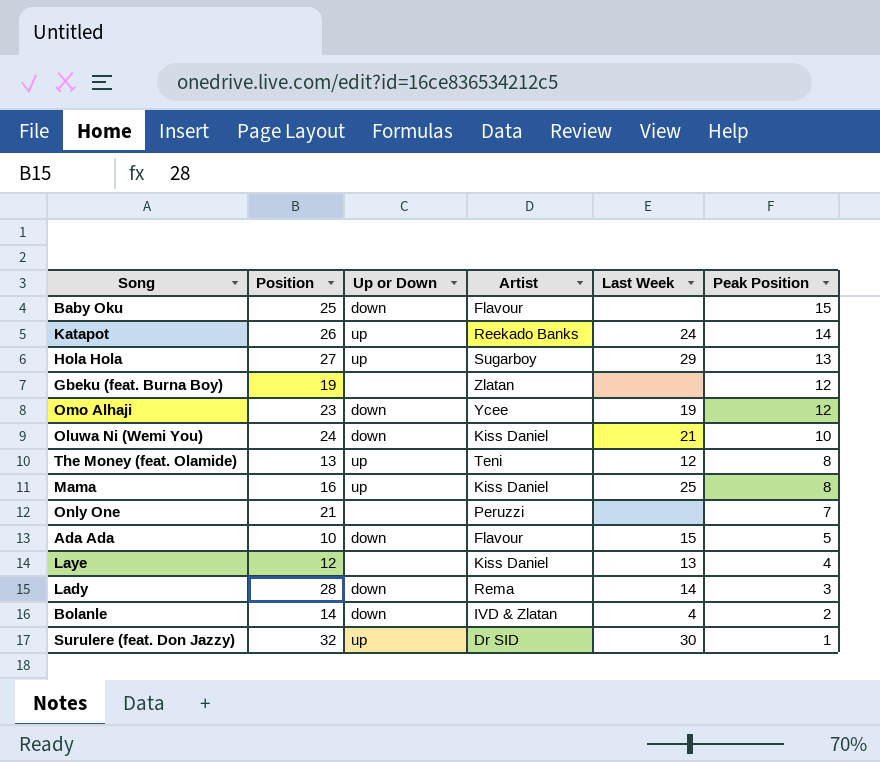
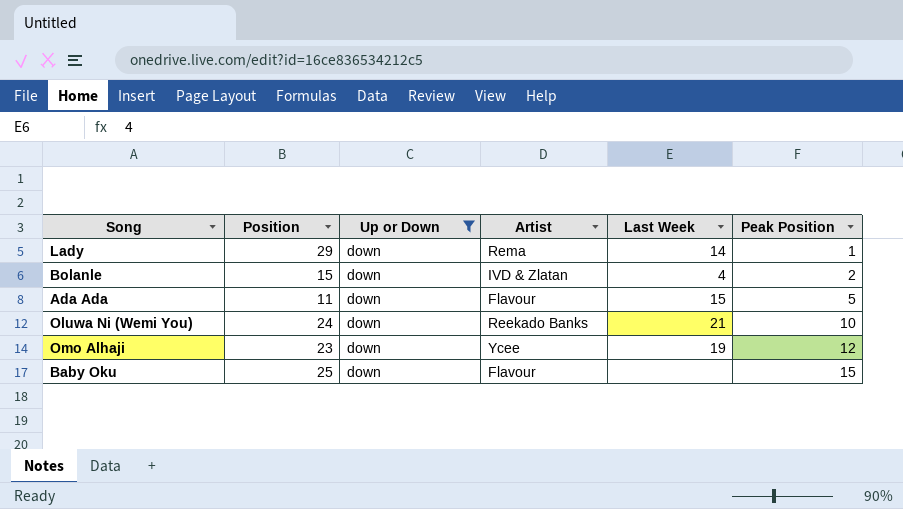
filter: none -> Up or Down = down
row order: Peak Position descending -> Peak Position ascending
Lady | Position: 28 -> 29
Lady | Peak Position: 3 -> 1
Bolanle | Position: 14 -> 15
Ada Ada | Position: 10 -> 11
Oluwa Ni (Wemi You) | Artist: Kiss Daniel -> Reekado Banks

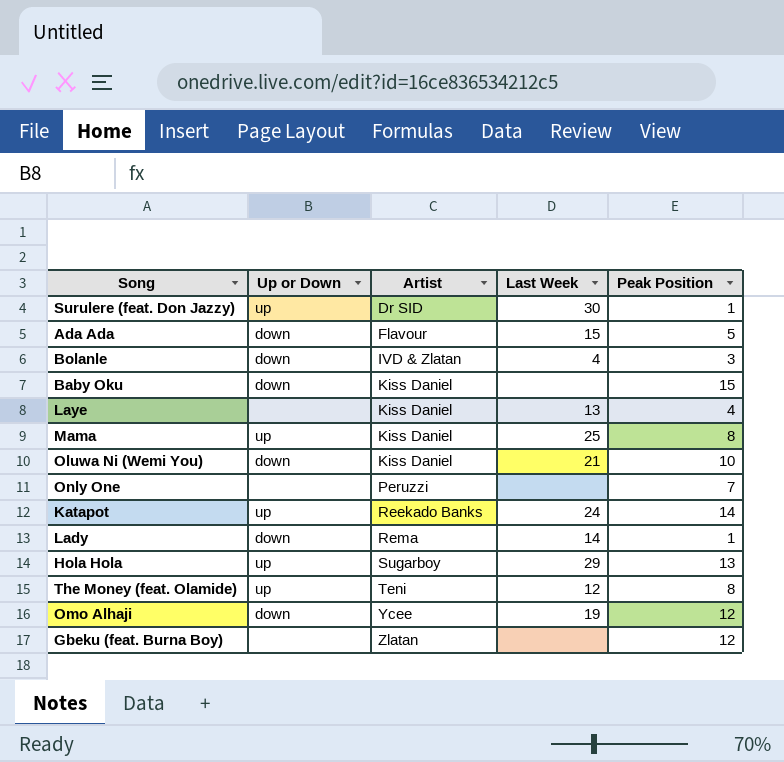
filter: Up or Down = down -> none
row order: Peak Position ascending -> Artist ascending
column Position | position: 2 -> none
Bolanle | Peak Position: 2 -> 3
Baby Oku | Artist: Flavour -> Kiss Daniel
Oluwa Ni (Wemi You) | Artist: Reekado Banks -> Kiss Daniel

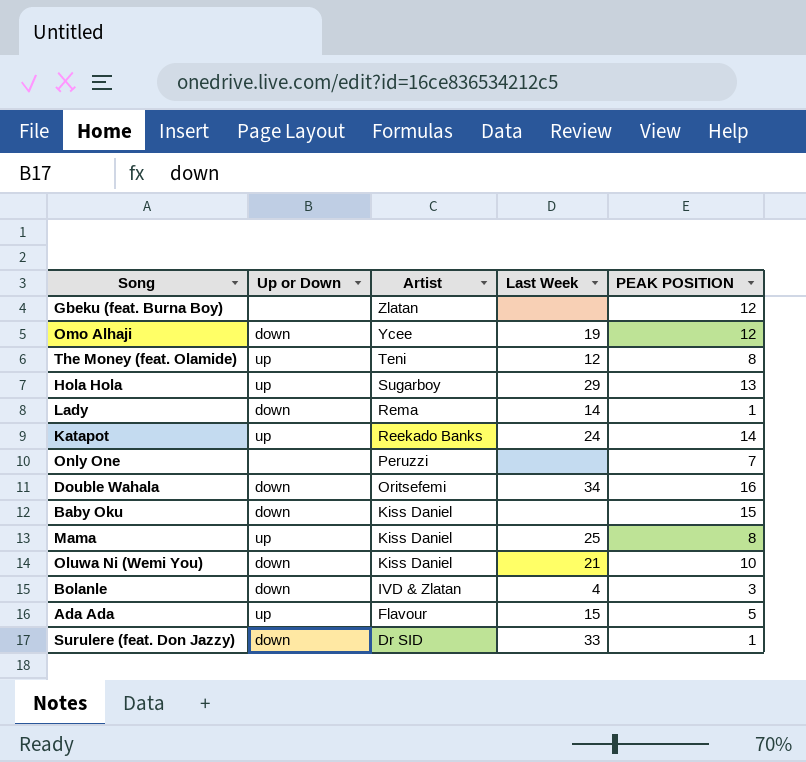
row order: Artist ascending -> Artist descending
column name: Peak Position -> PEAK POSITION
row Laye: none | Kiss Daniel | 13 | 4 -> none
row Double Wahala: none -> down | Oritsefemi | 34 | 16
Ada Ada | Up or Down: down -> up
Surulere (feat. Don Jazzy) | Up or Down: up -> down
Surulere (feat. Don Jazzy) | Last Week: 30 -> 33

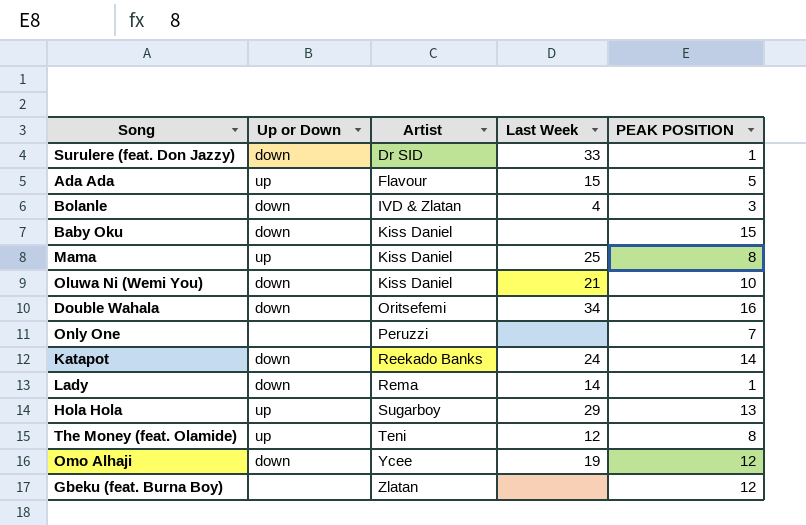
row order: Artist descending -> Artist ascending
Katapot | Up or Down: up -> down

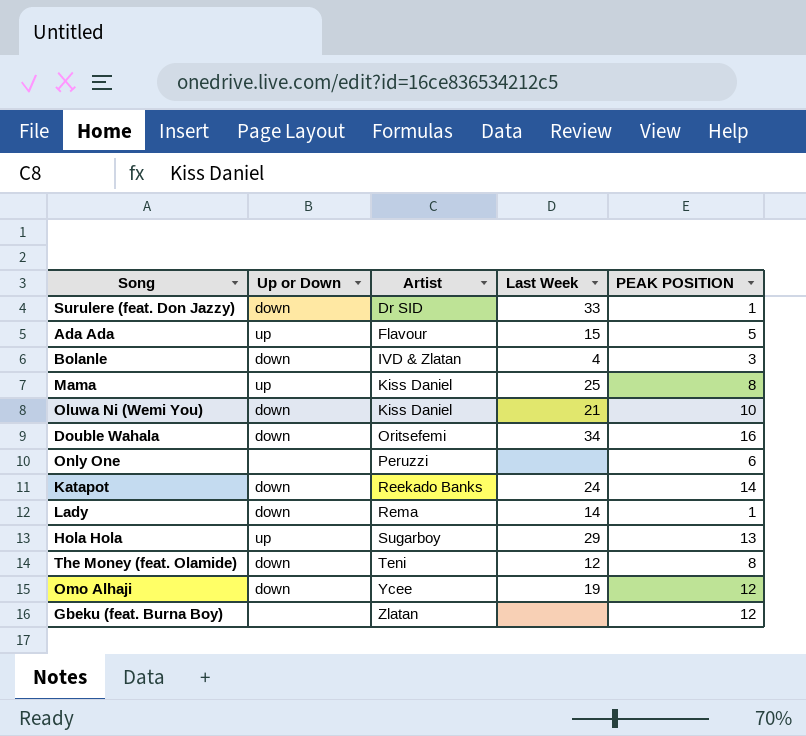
row Baby Oku: down | Kiss Daniel | none | 15 -> none
Only One | PEAK POSITION: 7 -> 6
The Money (feat. Olamide) | Up or Down: up -> down

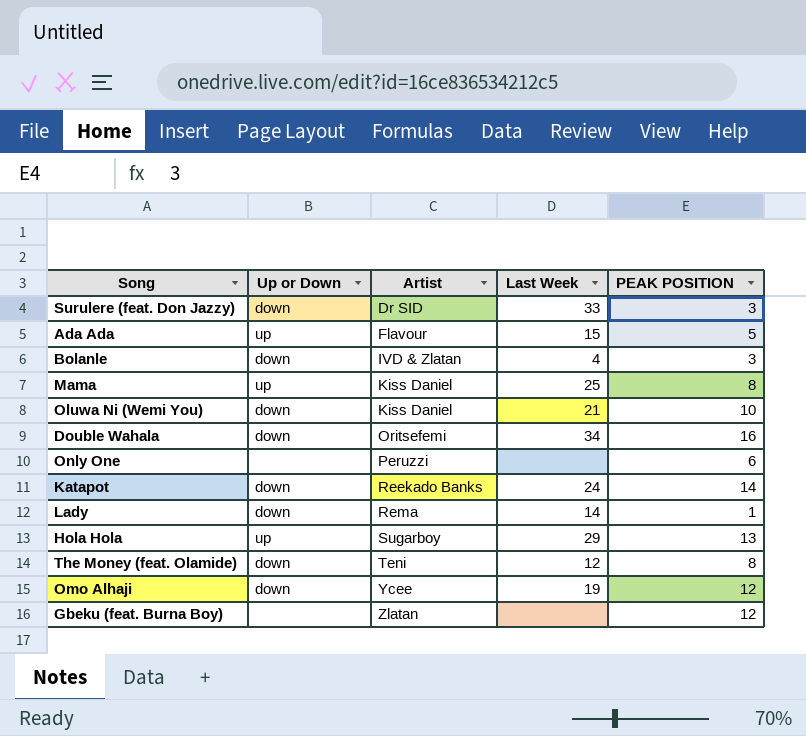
Surulere (feat. Don Jazzy) | PEAK POSITION: 1 -> 3

